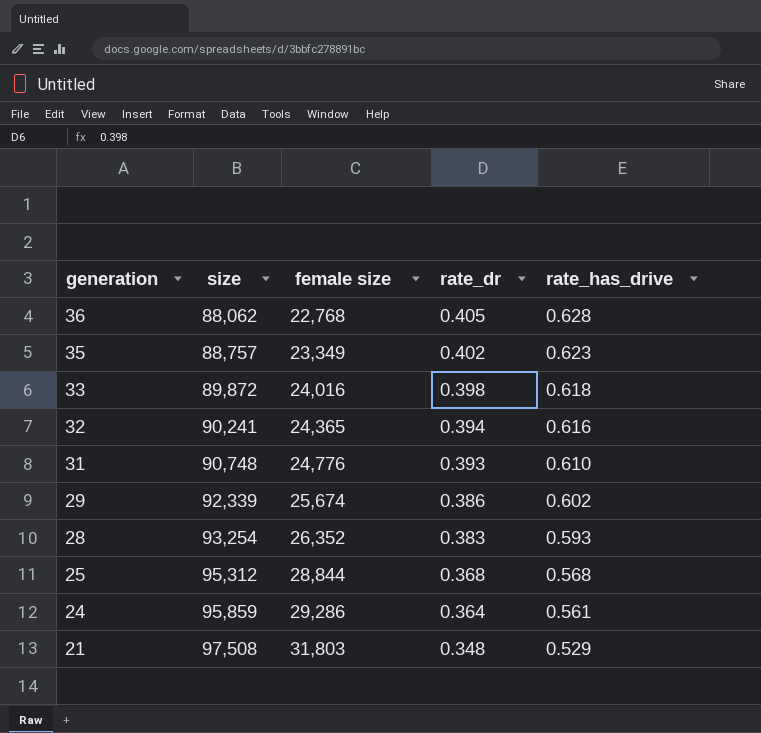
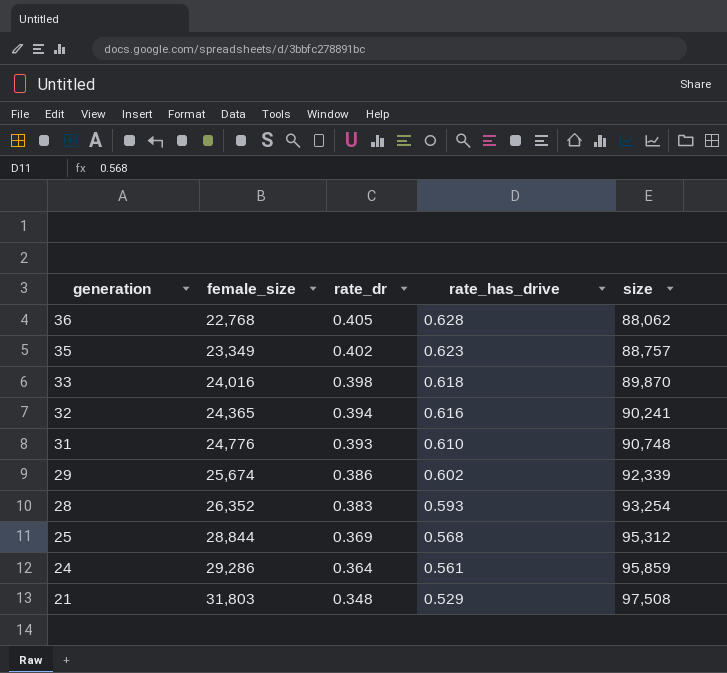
column name: female size -> female_size
column size | position: 2 -> 5
33 | size: 89,872 -> 89,870
25 | rate_dr: 0.368 -> 0.369

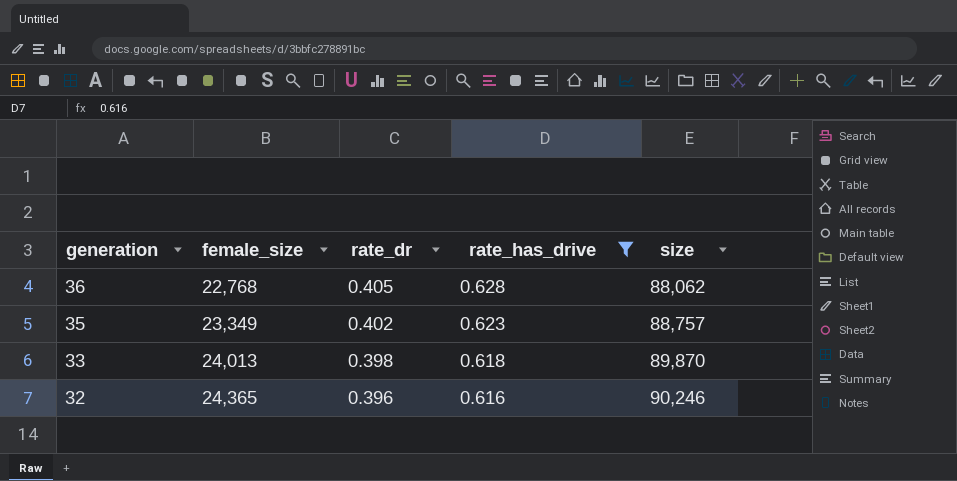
filter: none -> rate_has_drive >= 0.616
33 | female_size: 24,016 -> 24,013
32 | rate_dr: 0.394 -> 0.396
32 | size: 90,241 -> 90,246

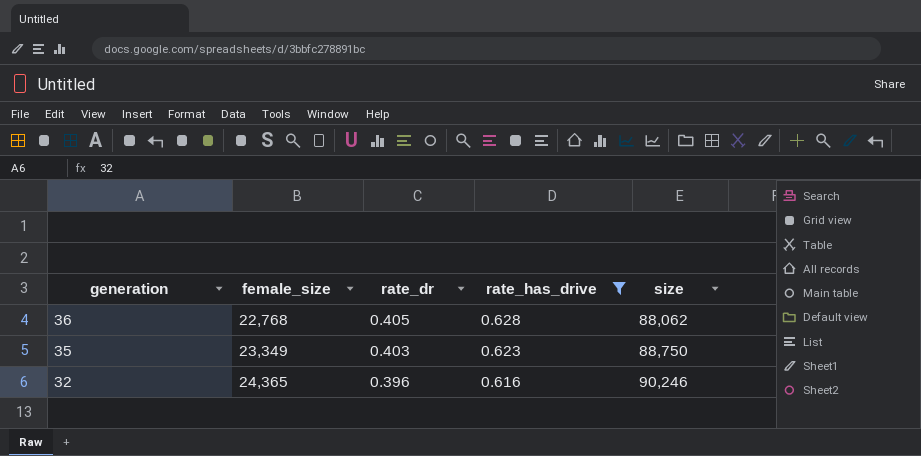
row 33: 24,013 | 0.398 | 0.618 | 89,870 -> none
35 | rate_dr: 0.402 -> 0.403
35 | size: 88,757 -> 88,750

